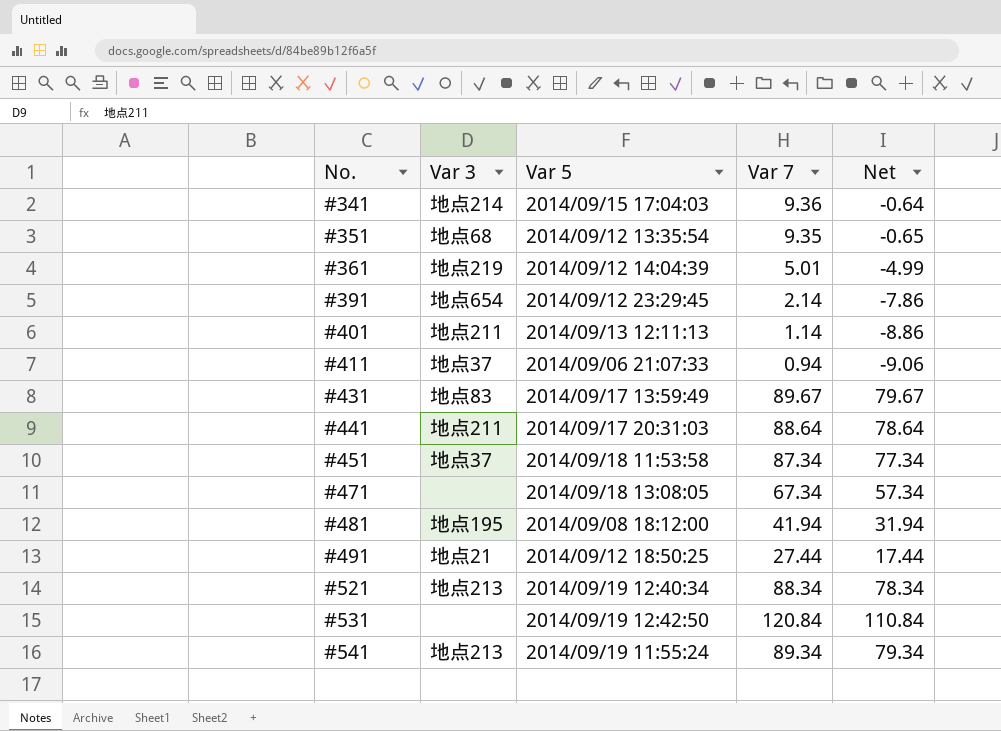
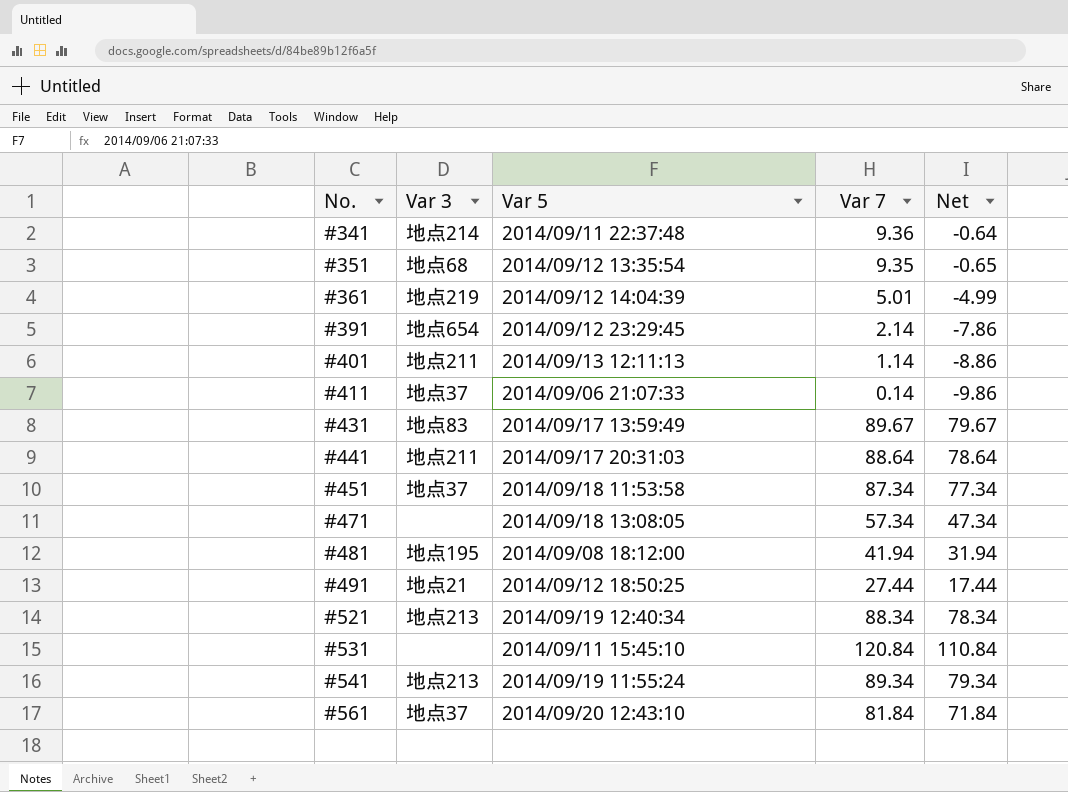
#341 | Var 5: 2014/09/15 17:04:03 -> 2014/09/11 22:37:48
#411 | Var 7: 0.94 -> 0.14
#411 | Net: -9.06 -> -9.86
#471 | Var 7: 67.34 -> 57.34
#471 | Net: 57.34 -> 47.34
#531 | Var 5: 2014/09/19 12:42:50 -> 2014/09/11 15:45:10
row #561: none -> 地点37 | 2014/09/20 12:43:10 | 81.84 | 71.84

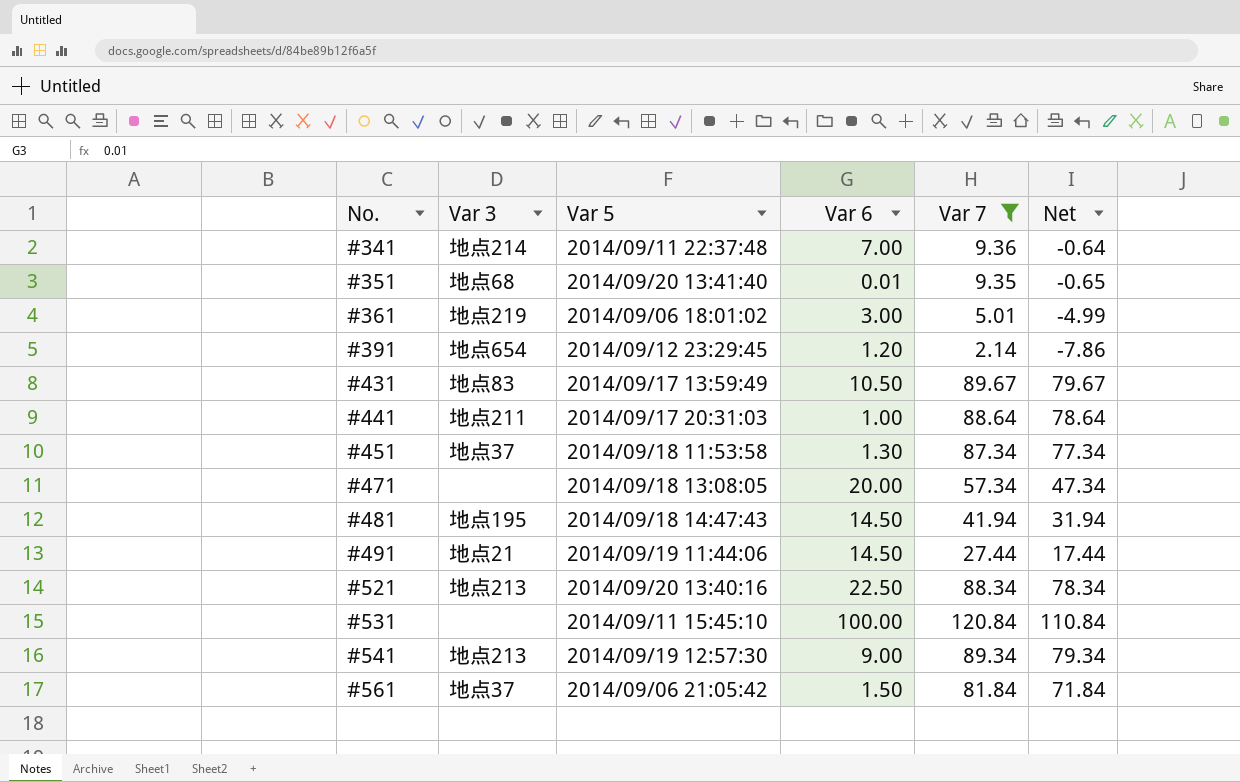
filter: none -> Var 7 >= 2.14
column Var 6 | position: none -> 4
#351 | Var 5: 2014/09/12 13:35:54 -> 2014/09/20 13:41:40
#361 | Var 5: 2014/09/12 14:04:39 -> 2014/09/06 18:01:02
#481 | Var 5: 2014/09/08 18:12:00 -> 2014/09/18 14:47:43
#491 | Var 5: 2014/09/12 18:50:25 -> 2014/09/19 11:44:06
#521 | Var 5: 2014/09/19 12:40:34 -> 2014/09/20 13:40:16
#541 | Var 5: 2014/09/19 11:55:24 -> 2014/09/19 12:57:30
#561 | Var 5: 2014/09/20 12:43:10 -> 2014/09/06 21:05:42

